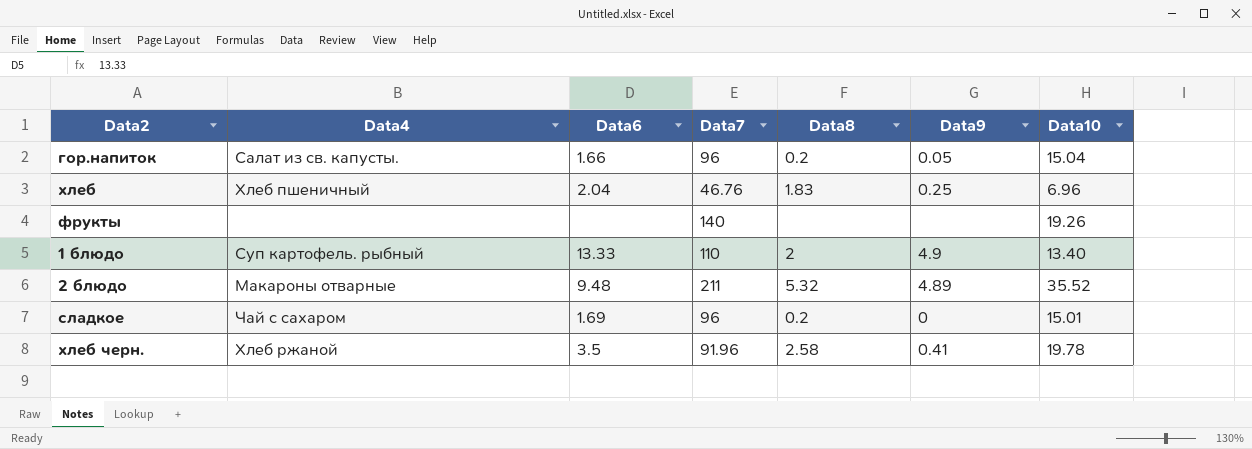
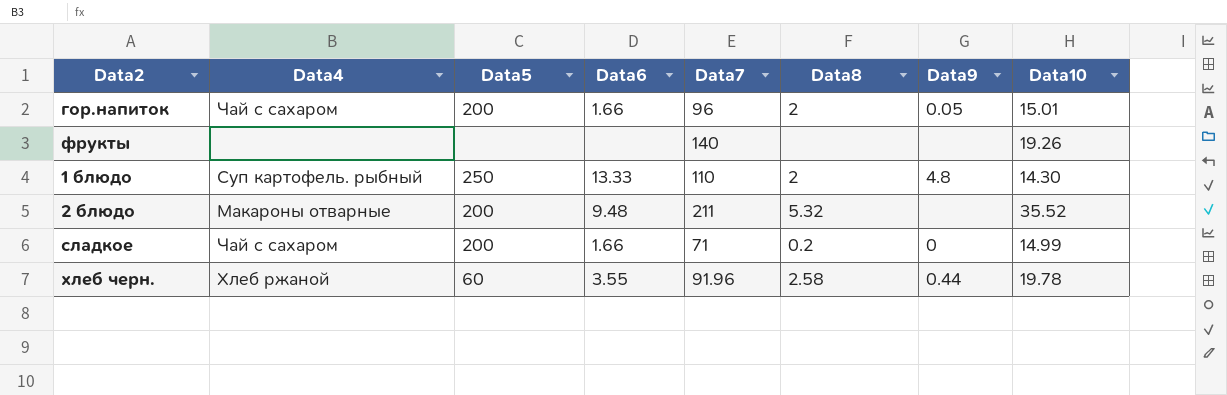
column Data5 | position: none -> 3
row хлеб: Хлеб пшеничный | 2.04 | 46.76 | 1.83 | 0.25 | 6.96 -> none
гор.напиток | Data4: Салат из св. капусты. -> Чай с сахаром
гор.напиток | Data8: 0.2 -> 2
гор.напиток | Data10: 15.04 -> 15.01
1 блюдо | Data9: 4.9 -> 4.8
1 блюдо | Data10: 13.40 -> 14.30
2 блюдо | Data9: 4.89 -> none
сладкое | Data6: 1.69 -> 1.66
сладкое | Data7: 96 -> 71
сладкое | Data10: 15.01 -> 14.99
хлеб черн. | Data6: 3.5 -> 3.55
хлеб черн. | Data9: 0.41 -> 0.44

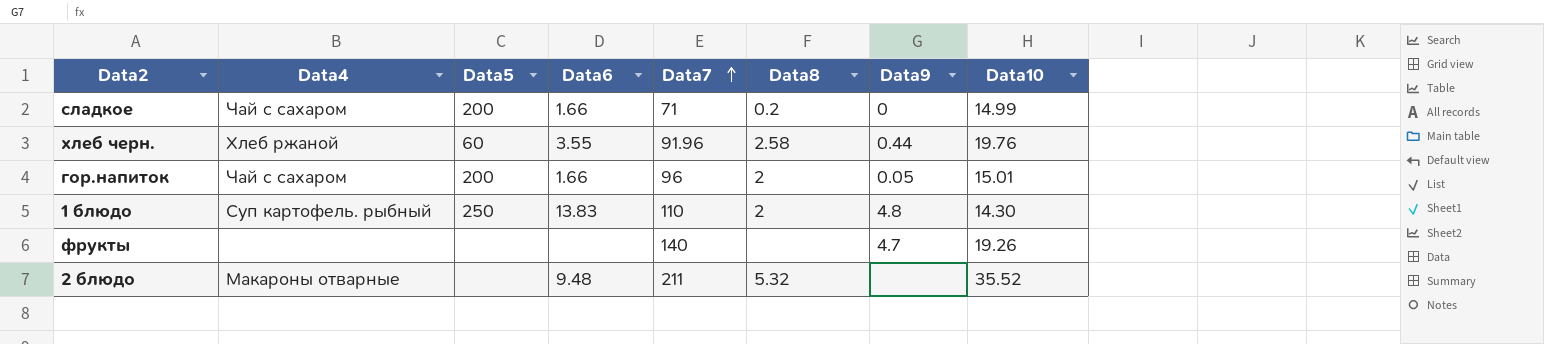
row order: none -> Data7 ascending
хлеб черн. | Data10: 19.78 -> 19.76
1 блюдо | Data6: 13.33 -> 13.83
фрукты | Data9: none -> 4.7
2 блюдо | Data5: 200 -> none

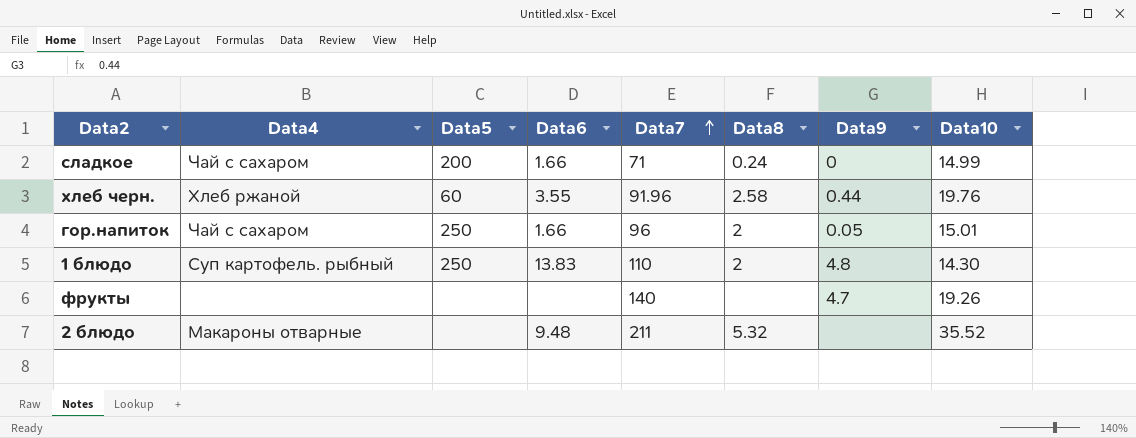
сладкое | Data8: 0.2 -> 0.24
гор.напиток | Data5: 200 -> 250

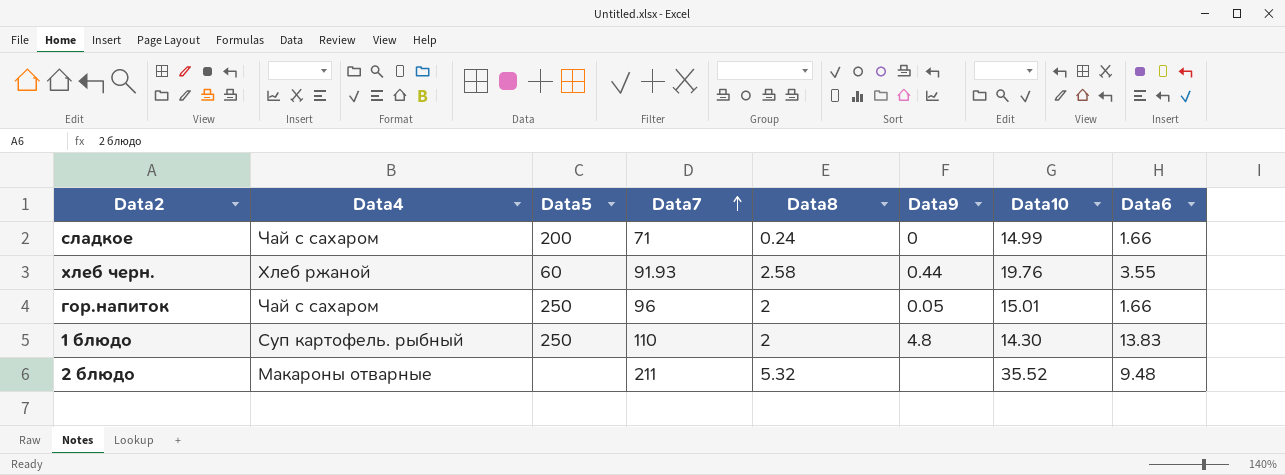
column Data6 | position: 4 -> 8
row фрукты: none | none | none | 140 | none | 4.7 | 19.26 -> none
хлеб черн. | Data7: 91.96 -> 91.93

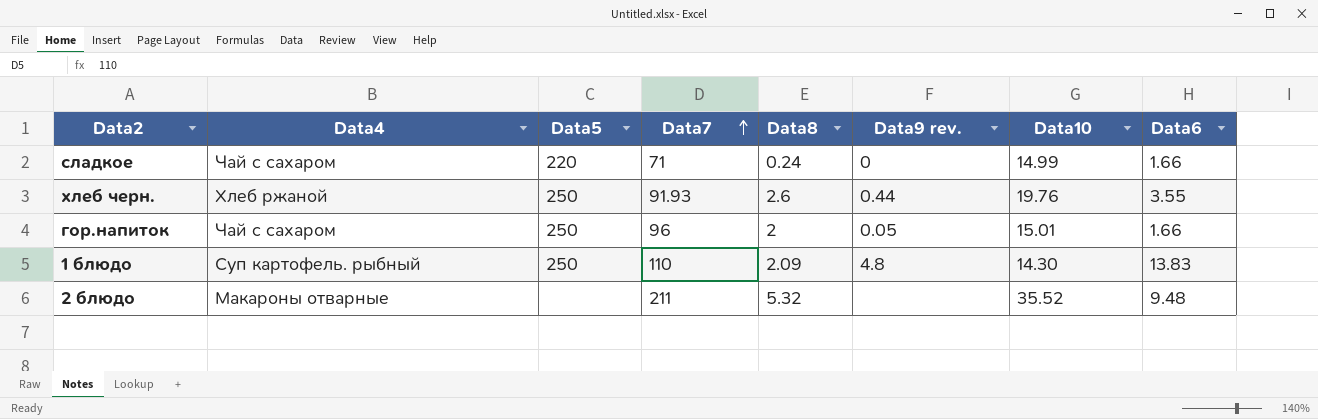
column name: Data9 -> Data9 rev.
сладкое | Data5: 200 -> 220
хлеб черн. | Data5: 60 -> 250
хлеб черн. | Data8: 2.58 -> 2.6
1 блюдо | Data8: 2 -> 2.09

